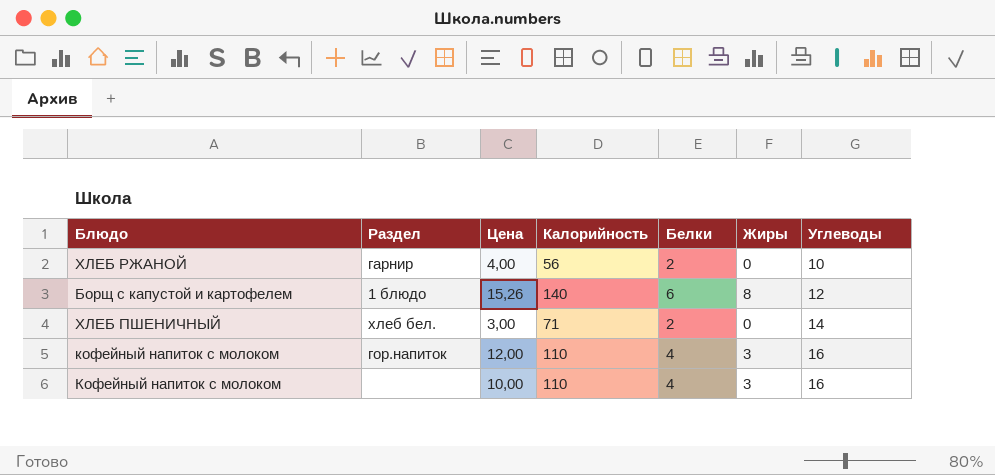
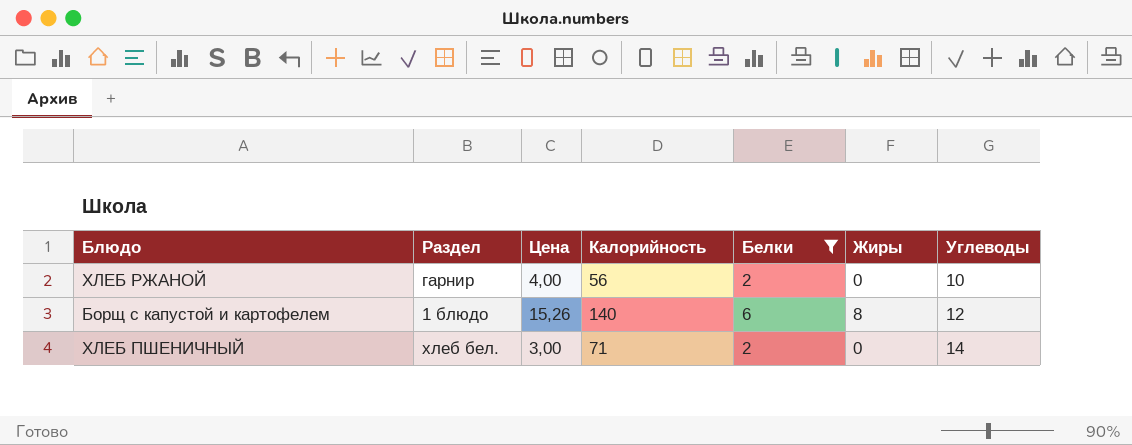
filter: none -> Белки != 4

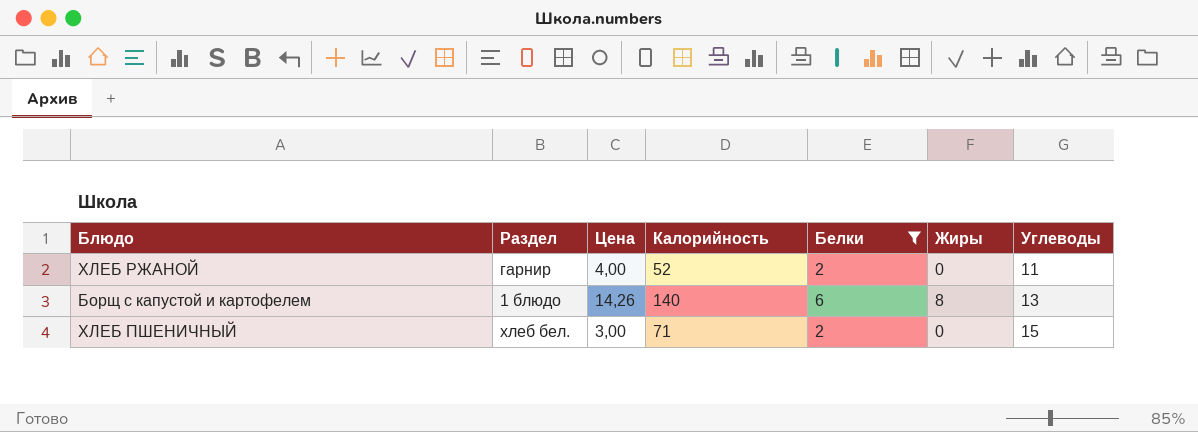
ХЛЕБ РЖАНОЙ | Калорийность: 56 -> 52
ХЛЕБ РЖАНОЙ | Углеводы: 10 -> 11
Борщ с капустой и картофелем | Цена: 15,26 -> 14,26
Борщ с капустой и картофелем | Углеводы: 12 -> 13
ХЛЕБ ПШЕНИЧНЫЙ | Углеводы: 14 -> 15

